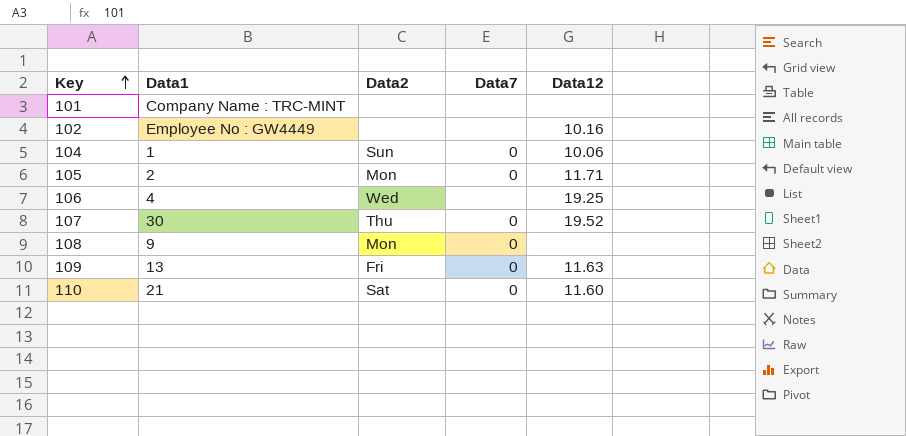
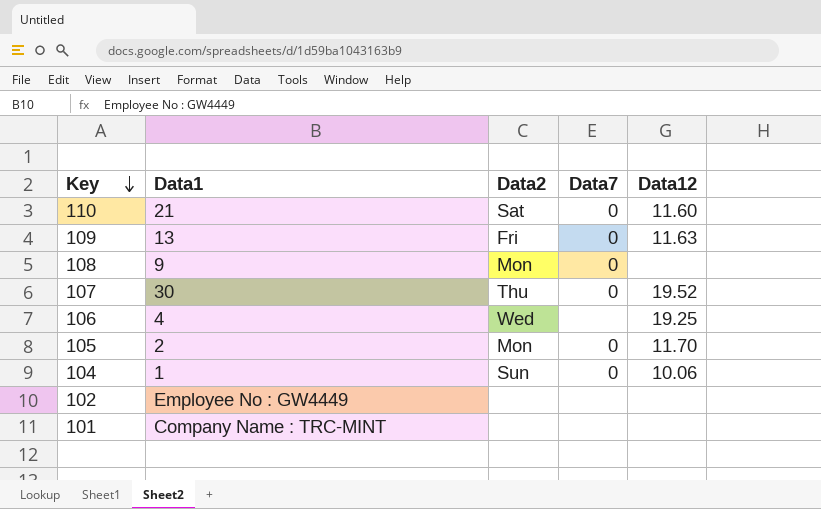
row order: Key ascending -> Key descending
105 | Data12: 11.71 -> 11.70
102 | Data12: 10.16 -> none

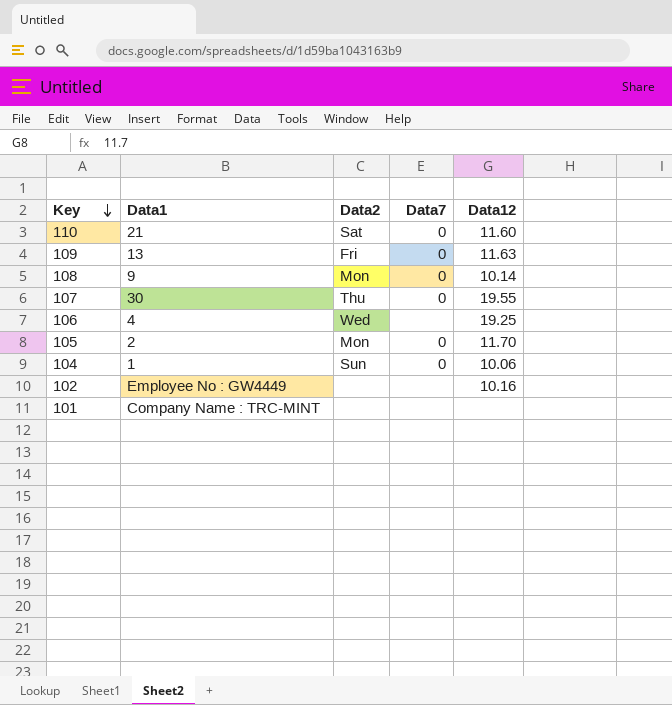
108 | Data12: none -> 10.14
107 | Data12: 19.52 -> 19.55
102 | Data12: none -> 10.16

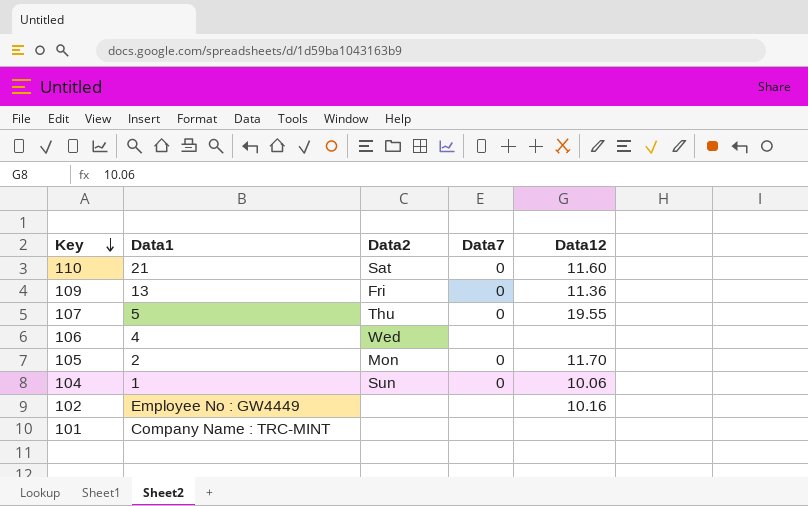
row 108: 9 | Mon | 0 | 10.14 -> none
109 | Data12: 11.63 -> 11.36
107 | Data1: 30 -> 5
106 | Data12: 19.25 -> none

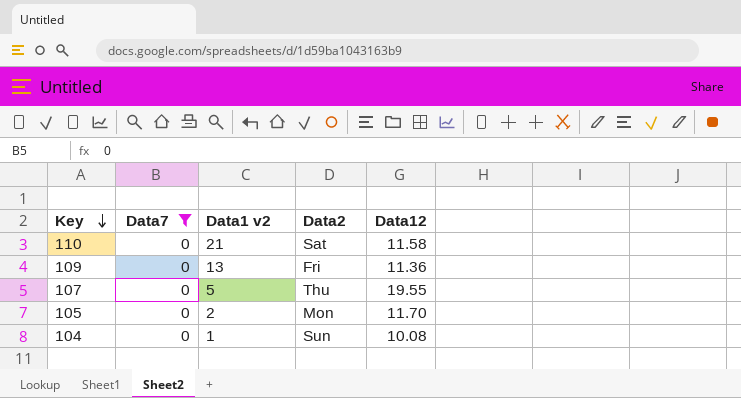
filter: none -> Data7 = 0
column Data7 | position: 4 -> 2
column name: Data1 -> Data1 v2
110 | Data12: 11.60 -> 11.58
104 | Data12: 10.06 -> 10.08

